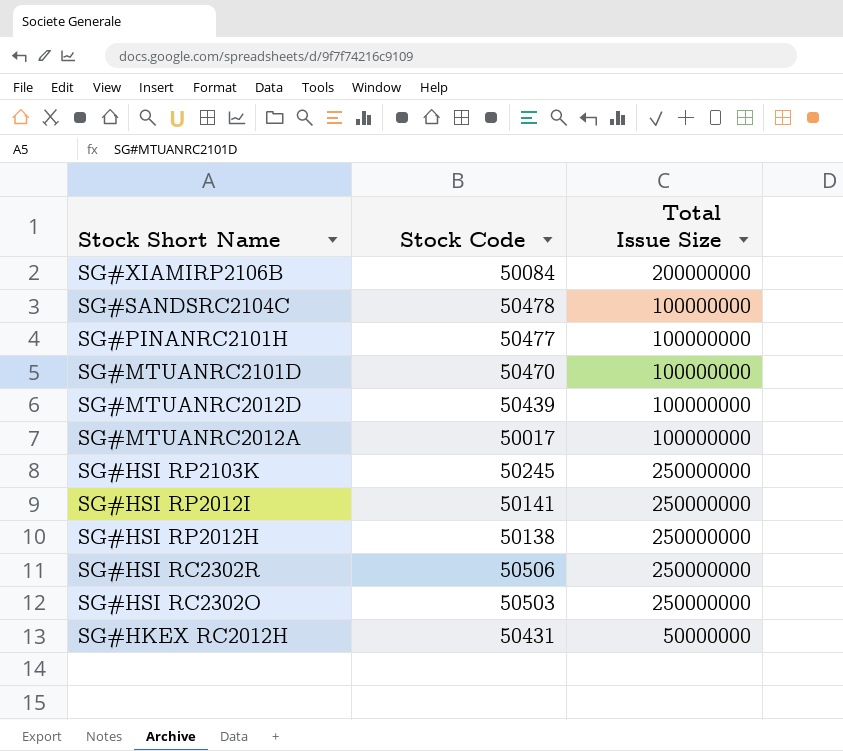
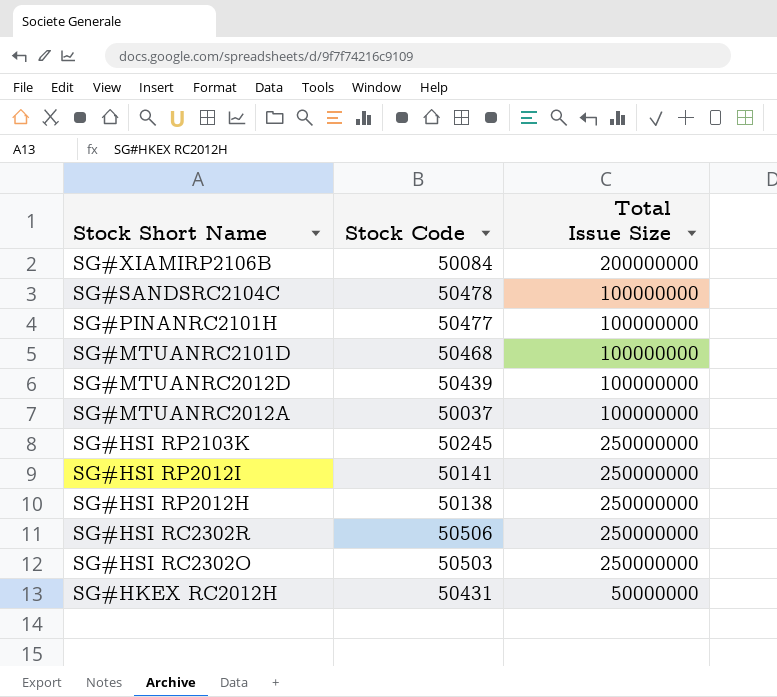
SG#MTUANRC2101D | Stock Code: 50470 -> 50468
SG#MTUANRC2012A | Stock Code: 50017 -> 50037

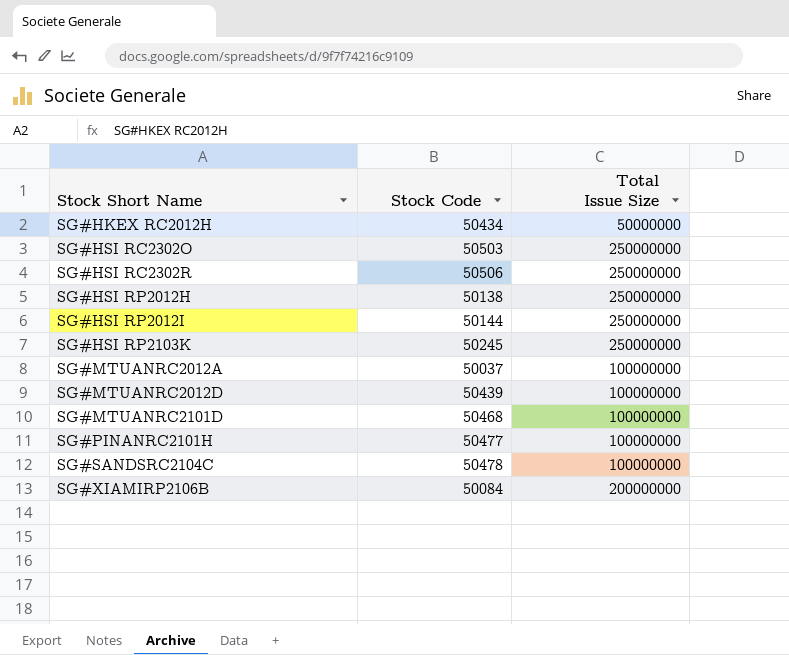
row order: Stock Short Name descending -> Stock Short Name ascending
SG#HKEX RC2012H | Stock Code: 50431 -> 50434
SG#HSI RP2012I | Stock Code: 50141 -> 50144

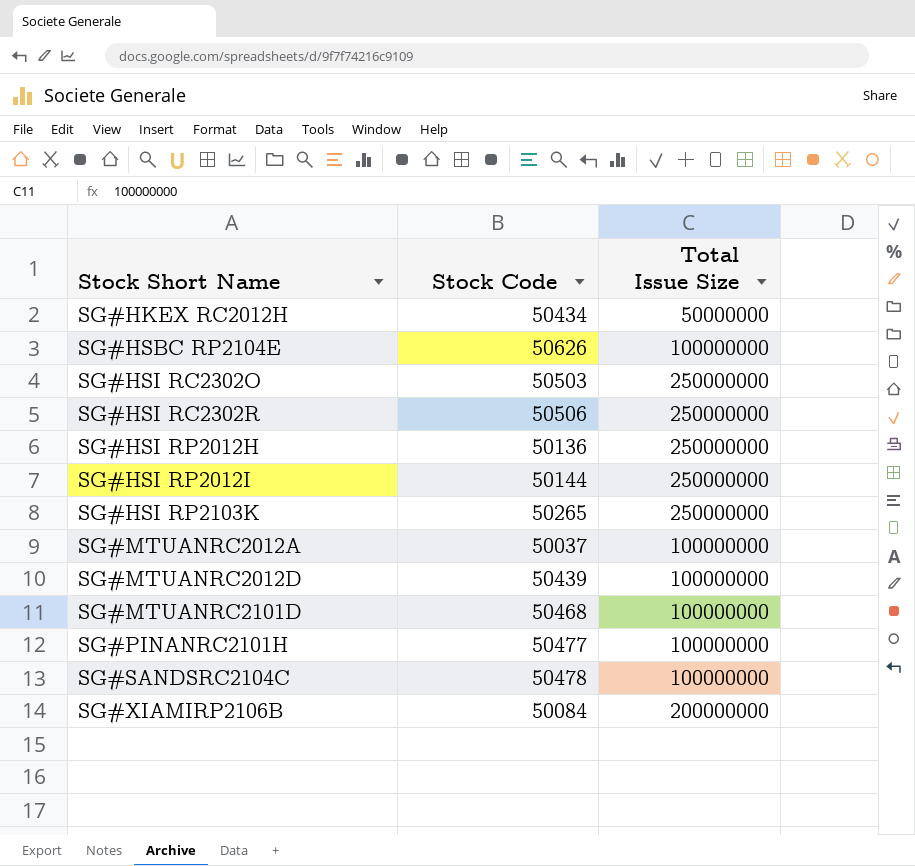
row SG#HSBC RP2104E: none -> 50626 | 100000000
SG#HSI RP2012H | Stock Code: 50138 -> 50136
SG#HSI RP2103K | Stock Code: 50245 -> 50265

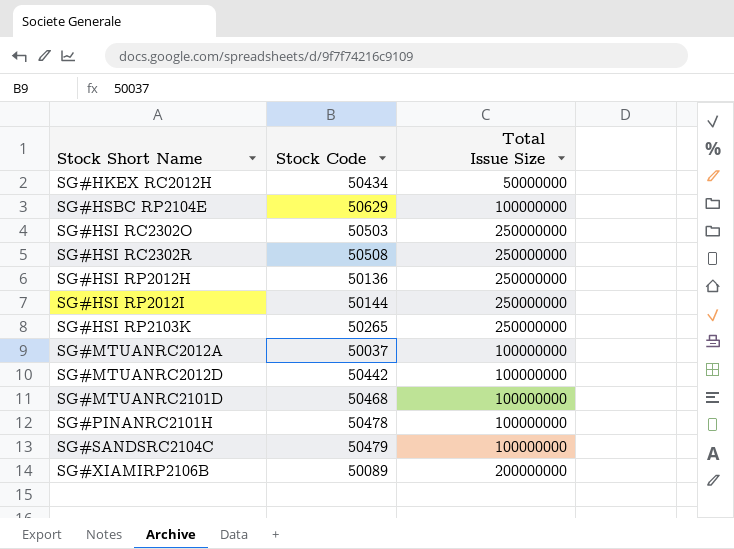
SG#HSBC RP2104E | Stock Code: 50626 -> 50629
SG#HSI RC2302R | Stock Code: 50506 -> 50508
SG#MTUANRC2012D | Stock Code: 50439 -> 50442
SG#PINANRC2101H | Stock Code: 50477 -> 50478
SG#SANDSRC2104C | Stock Code: 50478 -> 50479
SG#XIAMIRP2106B | Stock Code: 50084 -> 50089

